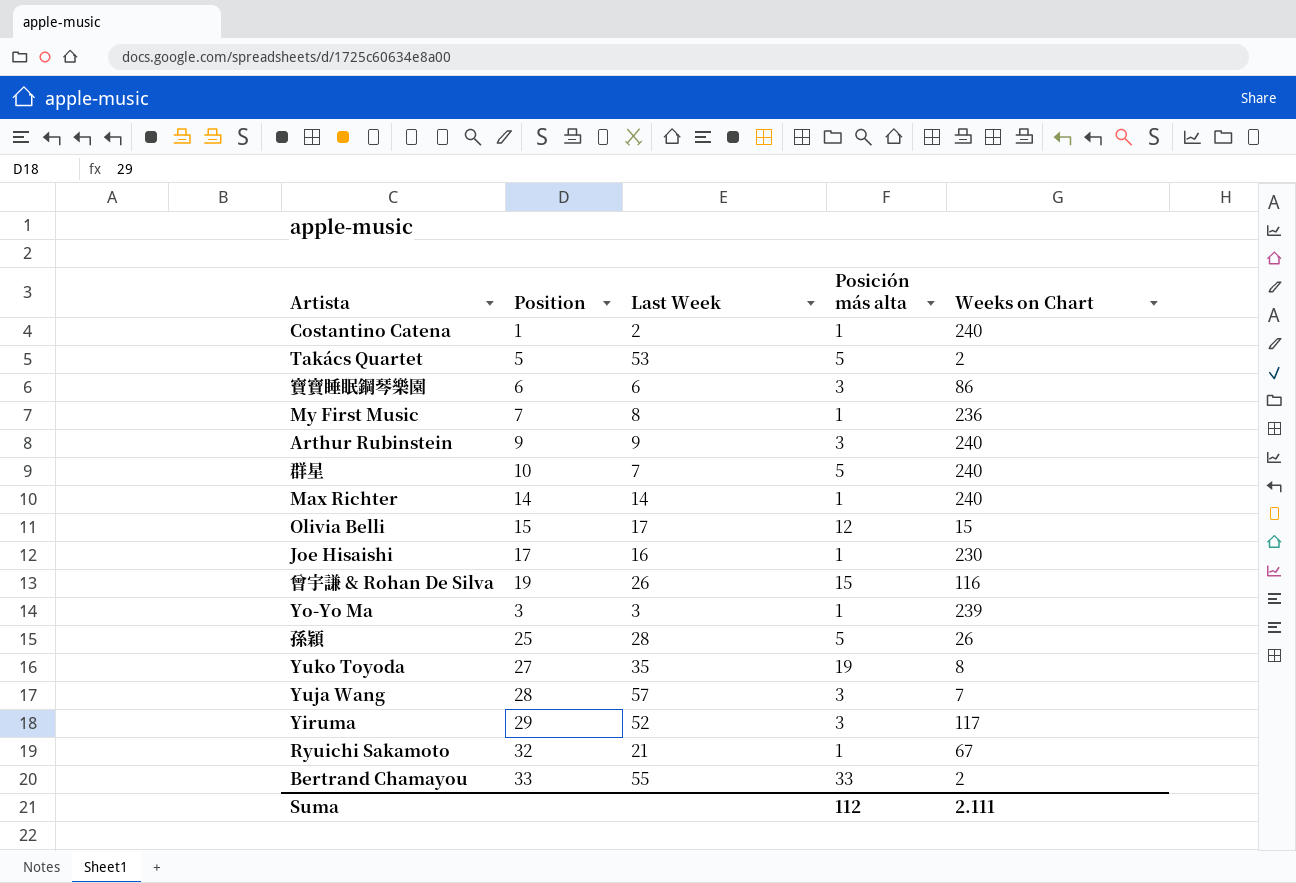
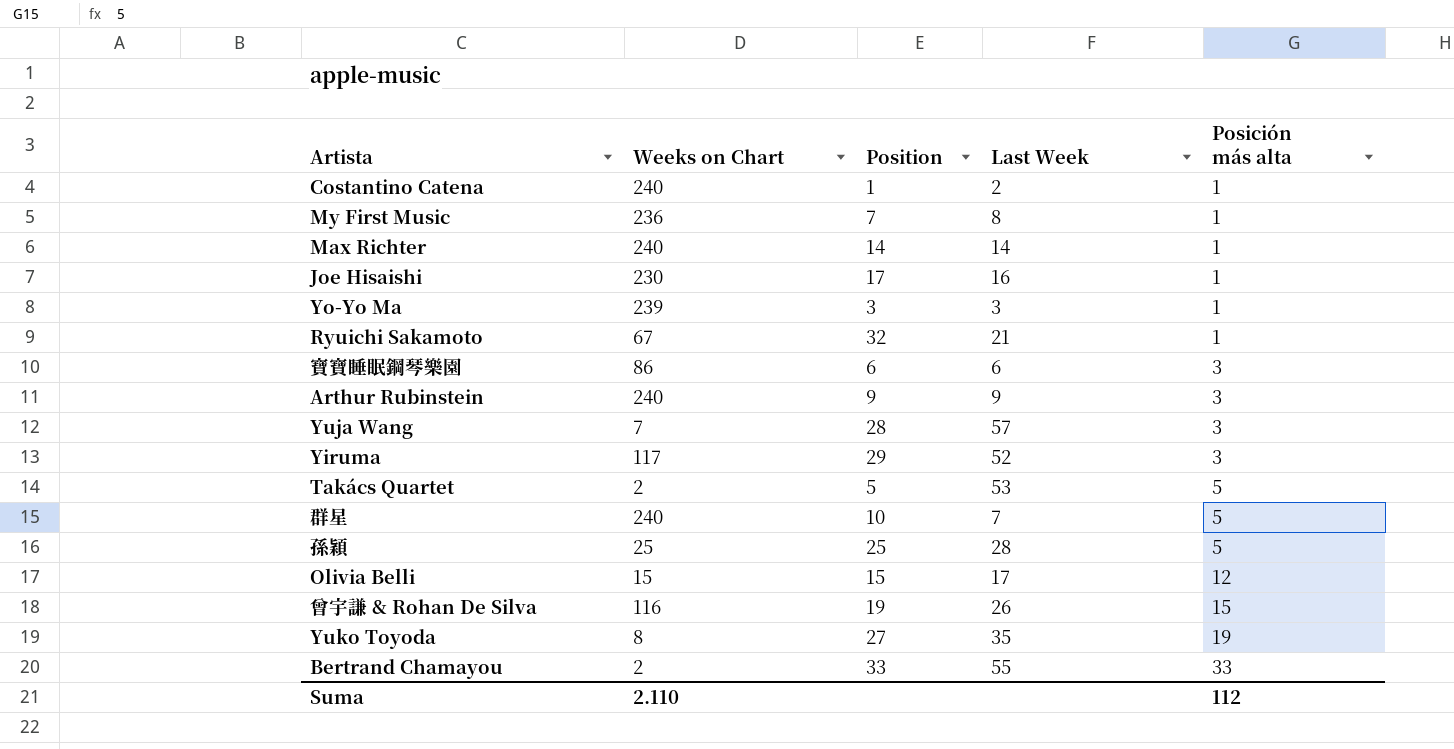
row order: none -> Posición más alta ascending
column Weeks on Chart | position: 5 -> 2
孫穎 | Weeks on Chart: 26 -> 25
Suma | Weeks on Chart: 2.111 -> 2.110

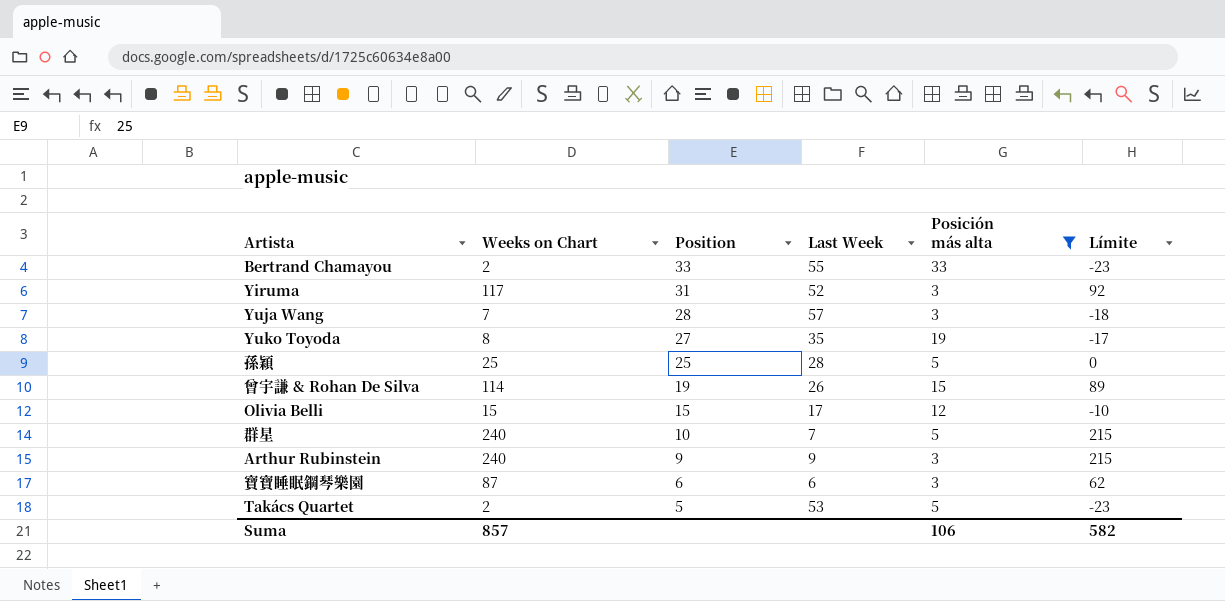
filter: none -> Posición más alta != 1
row order: Posición más alta ascending -> Position descending
column Límite | formula: none -> [Weeks on Chart] - 25
Yiruma | Position: 29 -> 31
曾宇謙 & Rohan De Silva | Weeks on Chart: 116 -> 114
寶寶睡眠鋼琴樂園 | Weeks on Chart: 86 -> 87
Suma | Weeks on Chart: 2.110 -> 857
Suma | Posición más alta: 112 -> 106

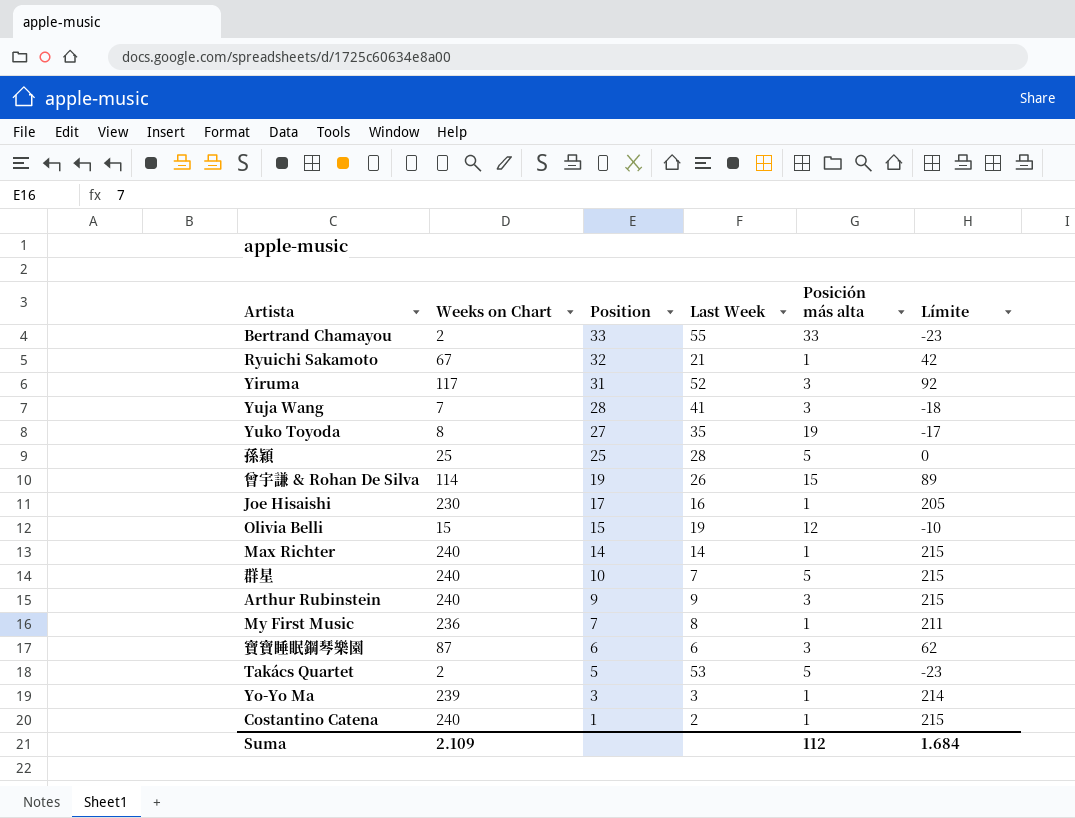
filter: Posición más alta != 1 -> none
Yuja Wang | Last Week: 57 -> 41
Olivia Belli | Last Week: 17 -> 19
Suma | Weeks on Chart: 857 -> 2.109
Suma | Posición más alta: 106 -> 112
Suma | Límite: 582 -> 1.684

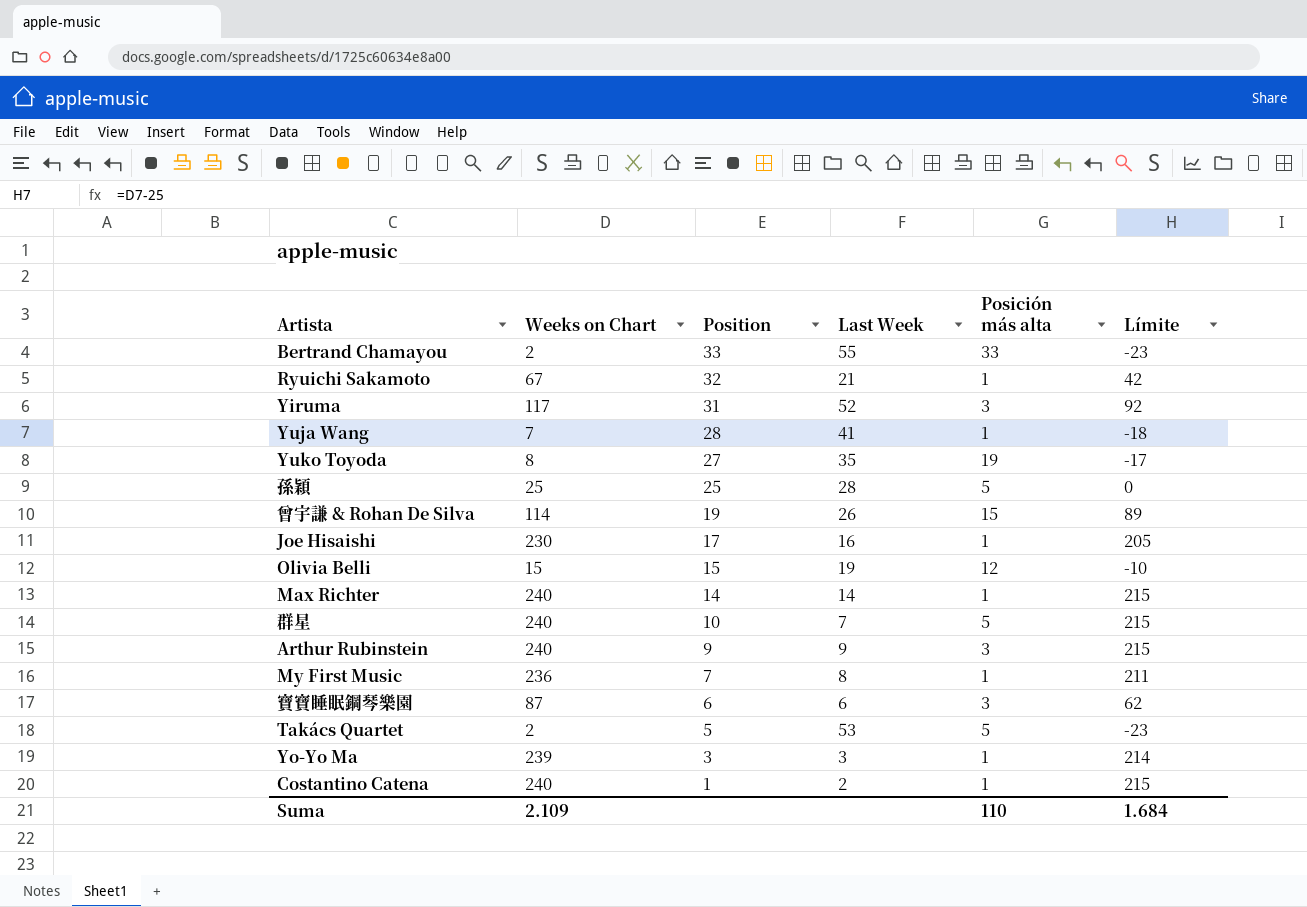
Yuja Wang | Posición más alta: 3 -> 1
Suma | Posición más alta: 112 -> 110

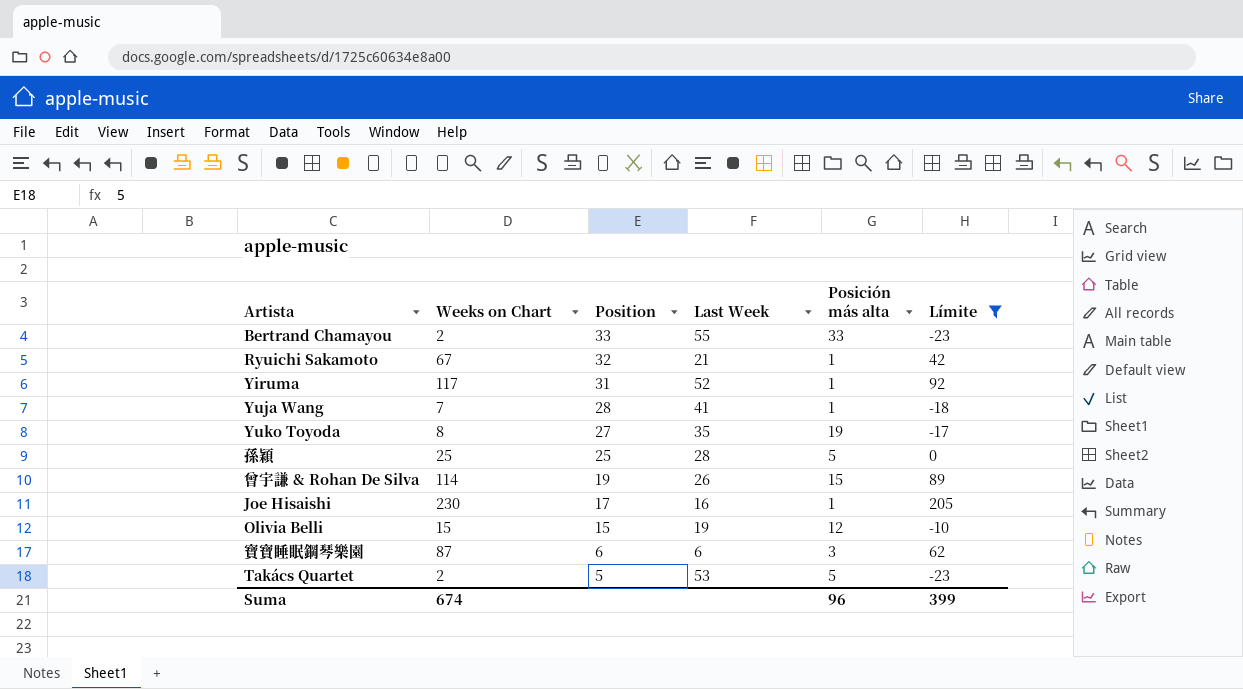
filter: none -> Límite <= 205
Yiruma | Posición más alta: 3 -> 1
Suma | Weeks on Chart: 2.109 -> 674
Suma | Posición más alta: 110 -> 96
Suma | Límite: 1.684 -> 399

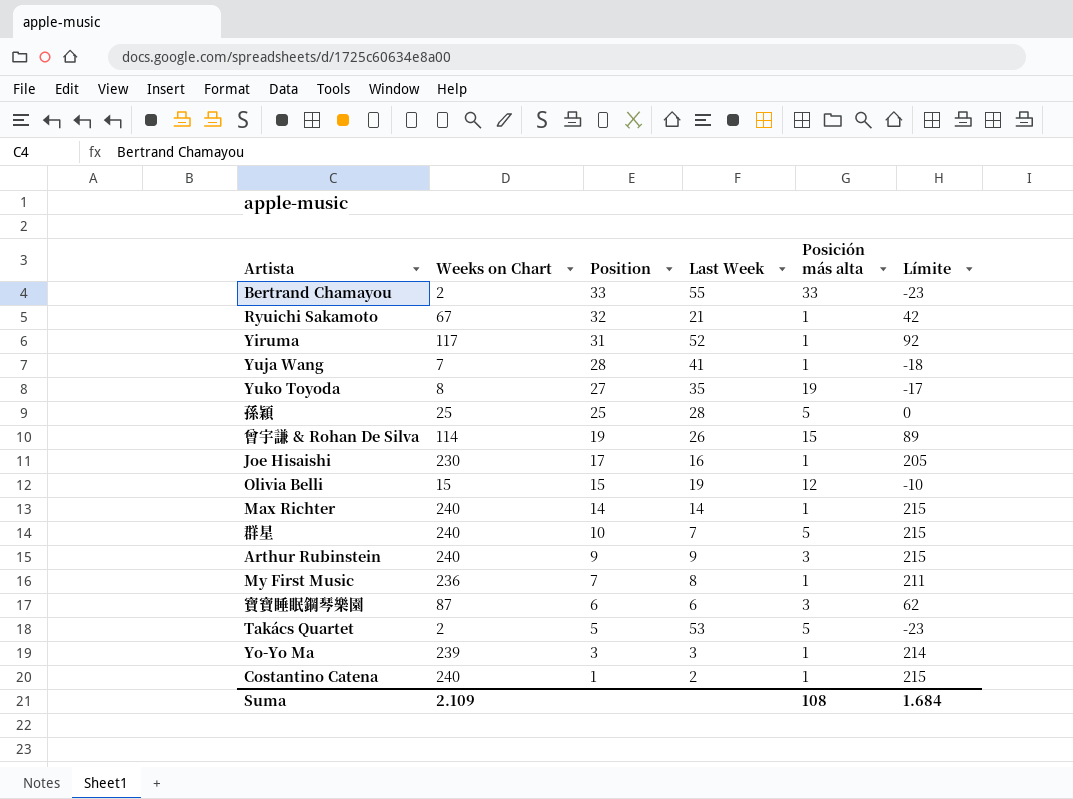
filter: Límite <= 205 -> none
Suma | Weeks on Chart: 674 -> 2.109
Suma | Posición más alta: 96 -> 108
Suma | Límite: 399 -> 1.684

